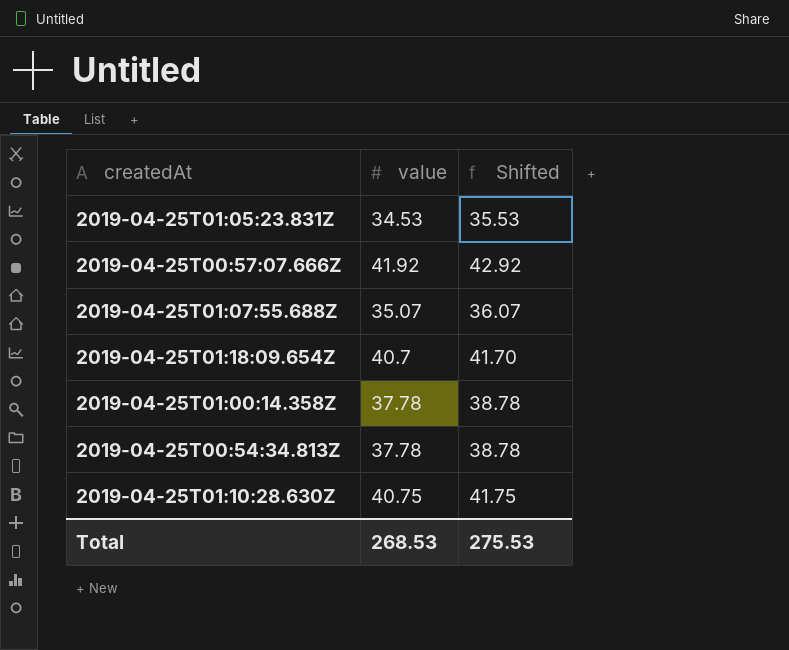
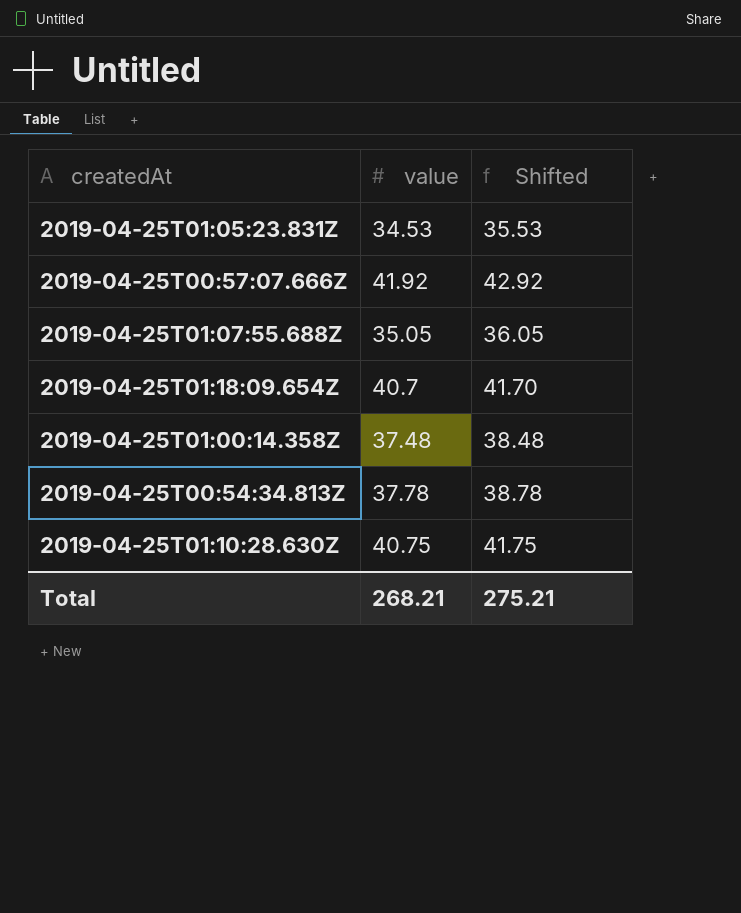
2019-04-25T01:07:55.688Z | value: 35.07 -> 35.05
2019-04-25T01:07:55.688Z | Shifted: 36.07 -> 36.05
2019-04-25T01:00:14.358Z | value: 37.78 -> 37.48
2019-04-25T01:00:14.358Z | Shifted: 38.78 -> 38.48
Total | value: 268.53 -> 268.21
Total | Shifted: 275.53 -> 275.21

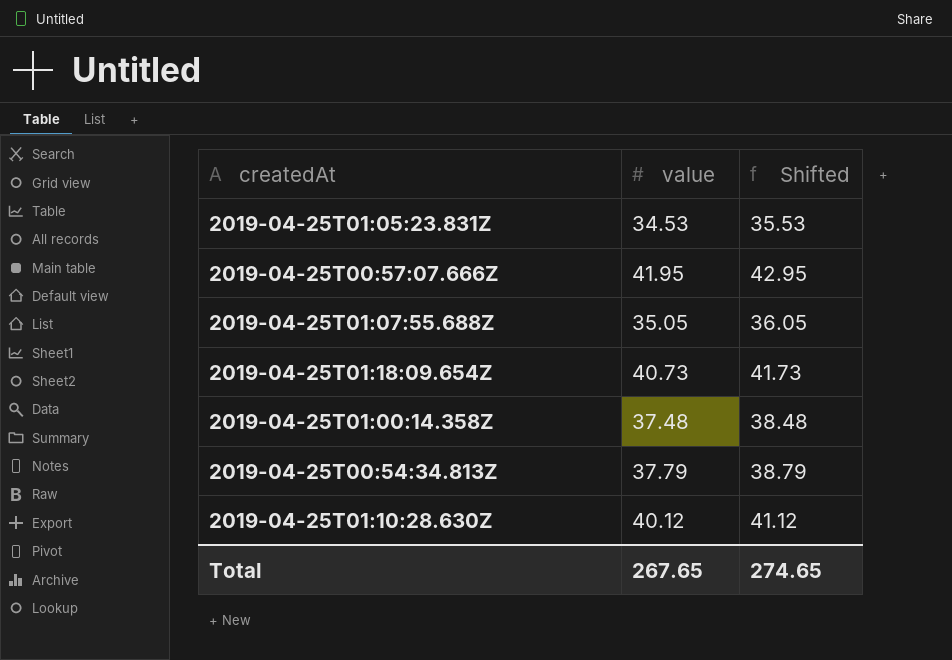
2019-04-25T00:57:07.666Z | value: 41.92 -> 41.95
2019-04-25T00:57:07.666Z | Shifted: 42.92 -> 42.95
2019-04-25T01:18:09.654Z | value: 40.7 -> 40.73
2019-04-25T01:18:09.654Z | Shifted: 41.70 -> 41.73
2019-04-25T00:54:34.813Z | value: 37.78 -> 37.79
2019-04-25T00:54:34.813Z | Shifted: 38.78 -> 38.79
2019-04-25T01:10:28.630Z | value: 40.75 -> 40.12
2019-04-25T01:10:28.630Z | Shifted: 41.75 -> 41.12
Total | value: 268.21 -> 267.65
Total | Shifted: 275.21 -> 274.65

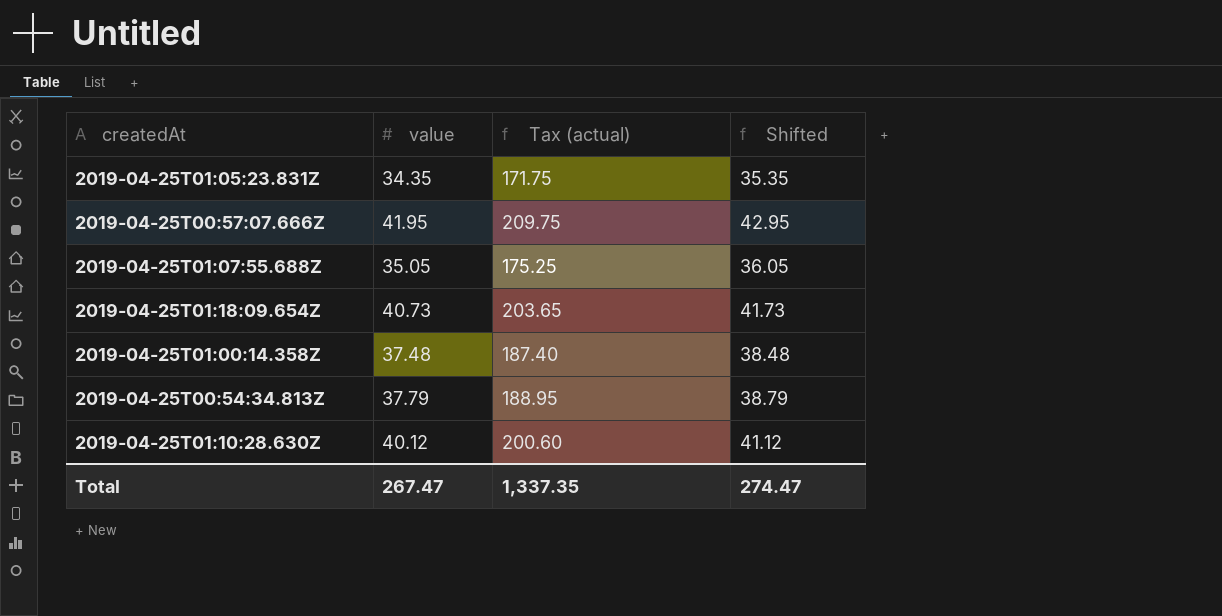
column Tax (actual) | formula: none -> [value] * 5
2019-04-25T01:05:23.831Z | value: 34.53 -> 34.35
2019-04-25T01:05:23.831Z | Shifted: 35.53 -> 35.35
Total | value: 267.65 -> 267.47
Total | Shifted: 274.65 -> 274.47

